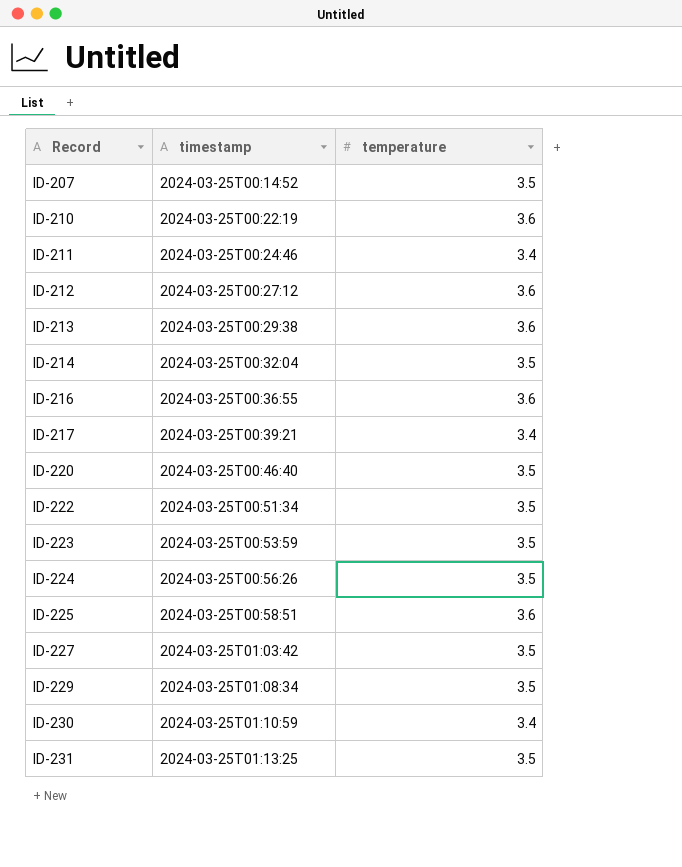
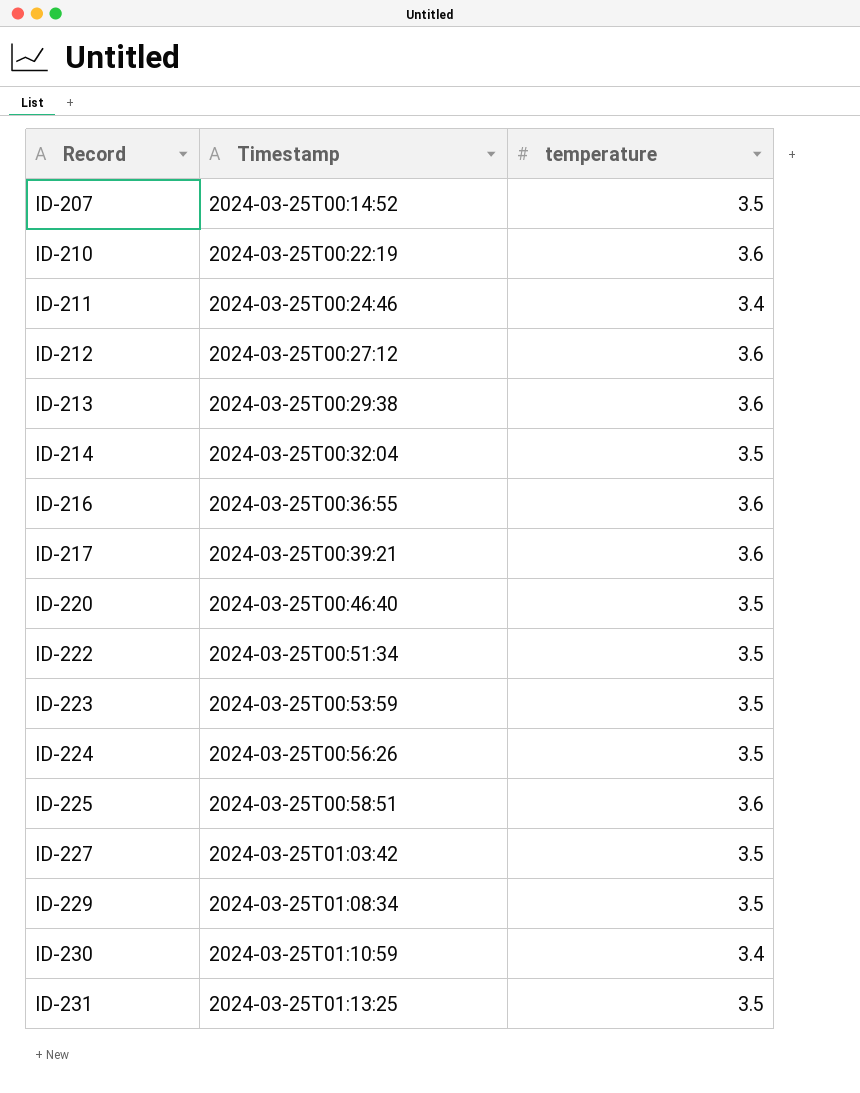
column name: timestamp -> Timestamp
ID-217 | temperature: 3.4 -> 3.6

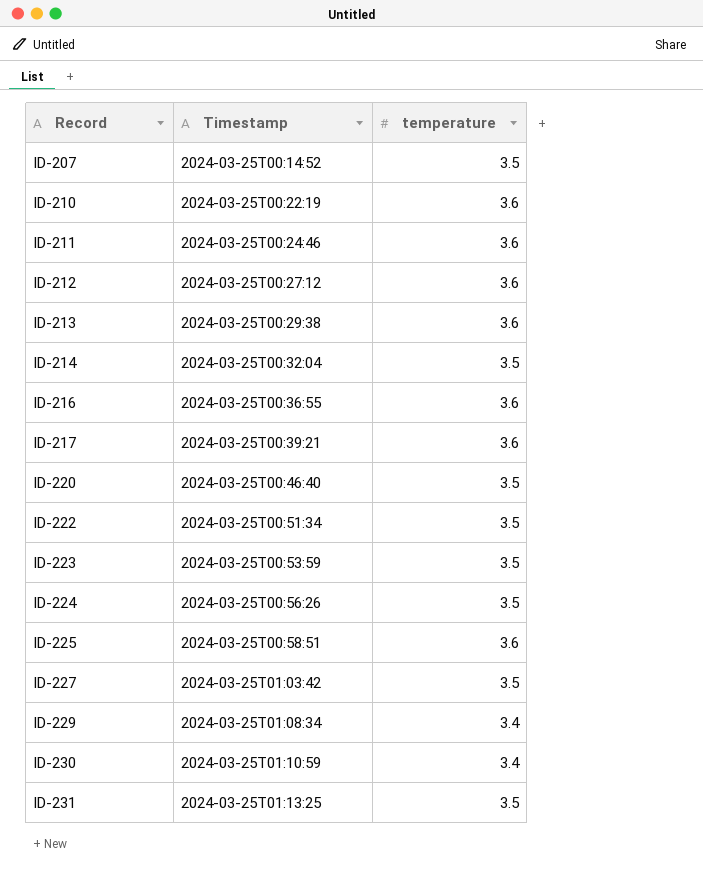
ID-211 | temperature: 3.4 -> 3.6
ID-229 | temperature: 3.5 -> 3.4

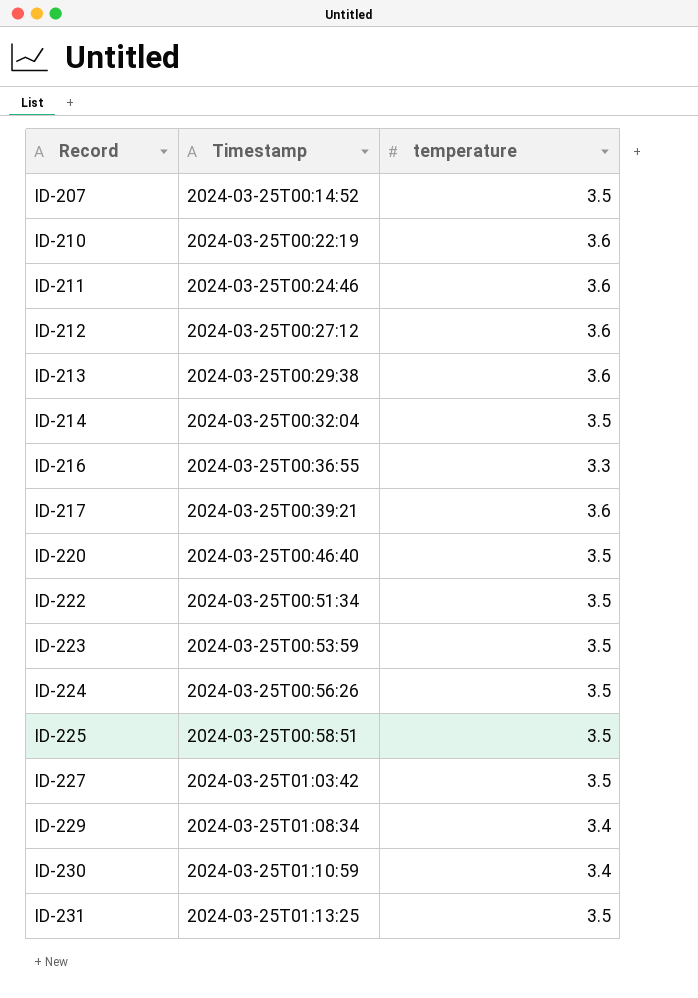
ID-216 | temperature: 3.6 -> 3.3
ID-225 | temperature: 3.6 -> 3.5

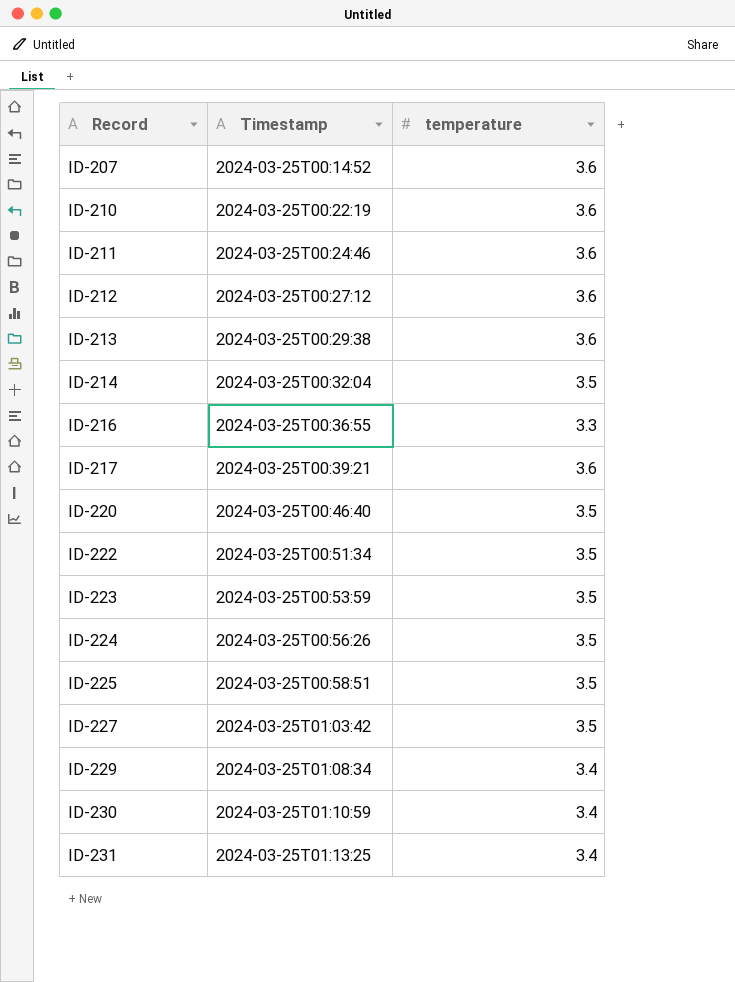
ID-207 | temperature: 3.5 -> 3.6
ID-231 | temperature: 3.5 -> 3.4

